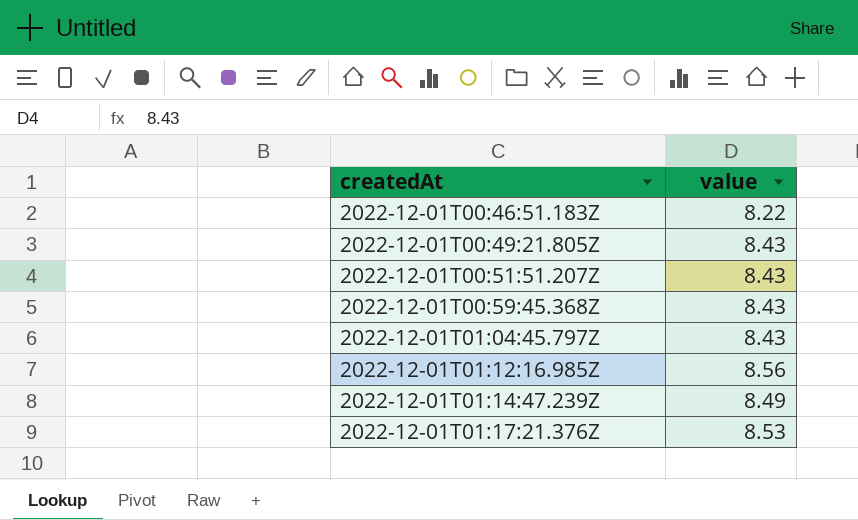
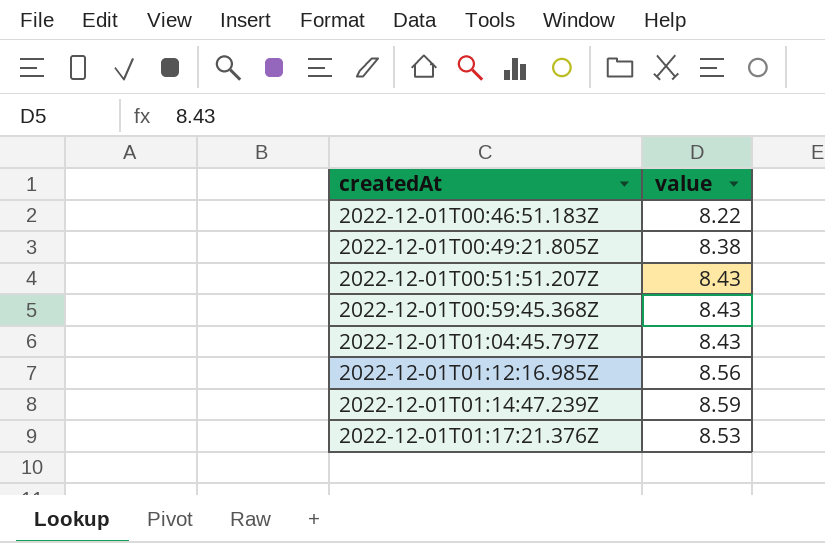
2022-12-01T00:49:21.805Z | value: 8.43 -> 8.38
2022-12-01T01:14:47.239Z | value: 8.49 -> 8.59

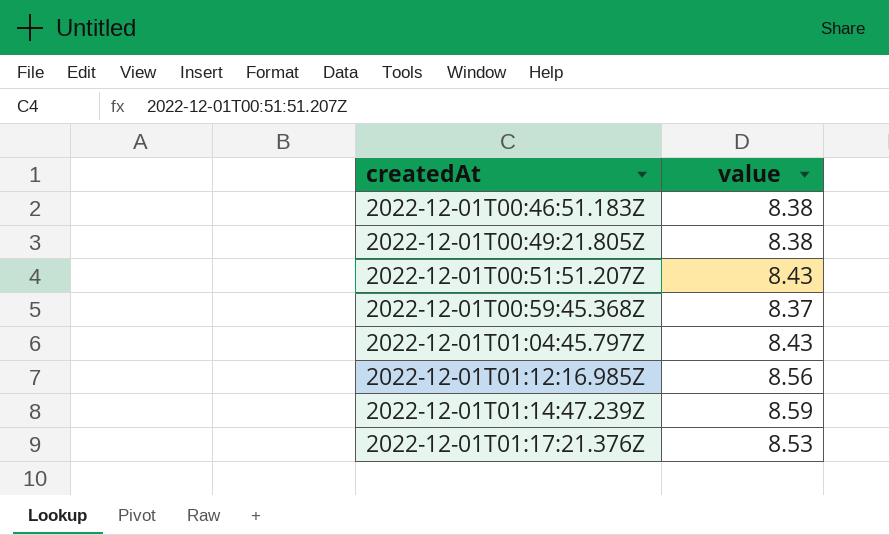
2022-12-01T00:46:51.183Z | value: 8.22 -> 8.38
2022-12-01T00:59:45.368Z | value: 8.43 -> 8.37

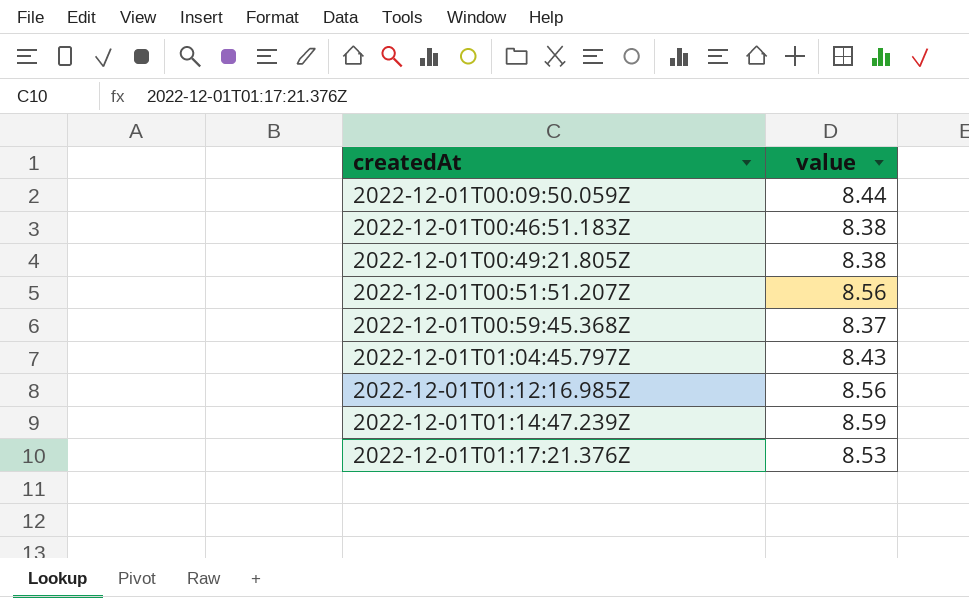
row 2022-12-01T00:09:50.059Z: none -> 8.44
2022-12-01T00:51:51.207Z | value: 8.43 -> 8.56

